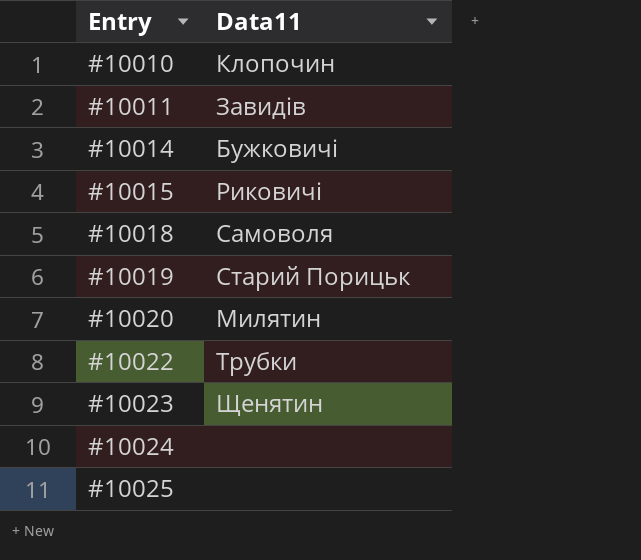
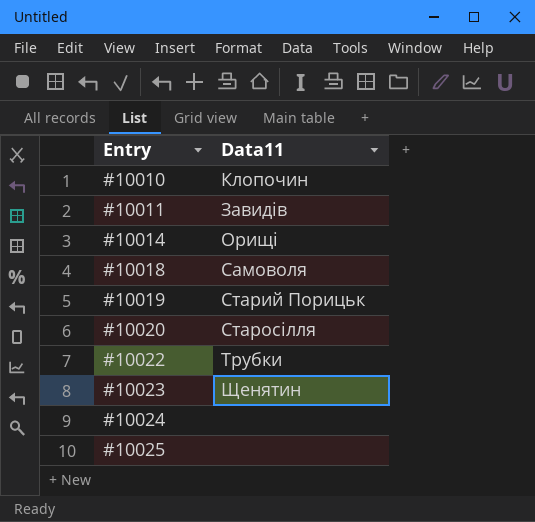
row #10015: Риковичі -> none
#10014 | Data11: Бужковичі -> Орищі
#10020 | Data11: Милятин -> Старосілля

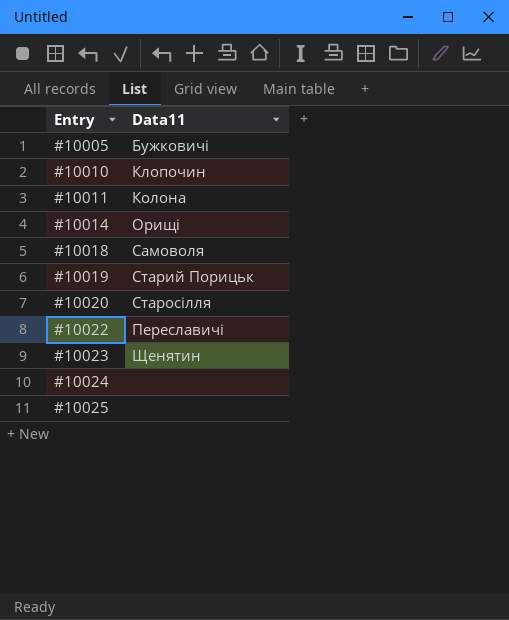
row #10005: none -> Бужковичі
#10011 | Data11: Завидів -> Колона
#10022 | Data11: Трубки -> Переславичі

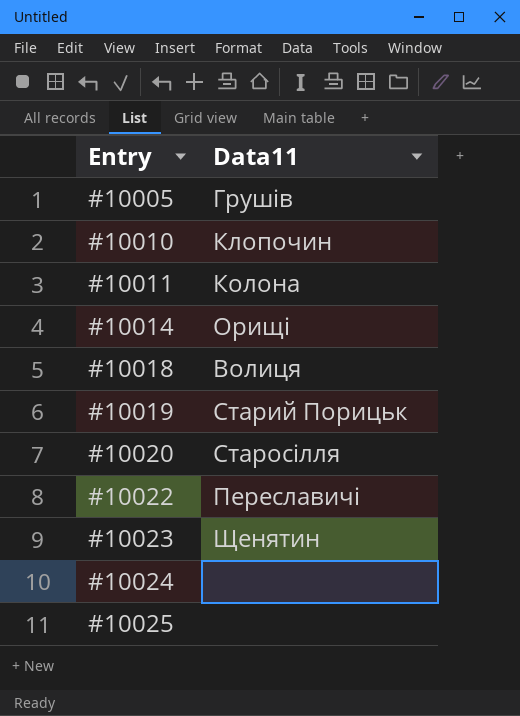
#10005 | Data11: Бужковичі -> Грушів
#10018 | Data11: Самоволя -> Волиця

